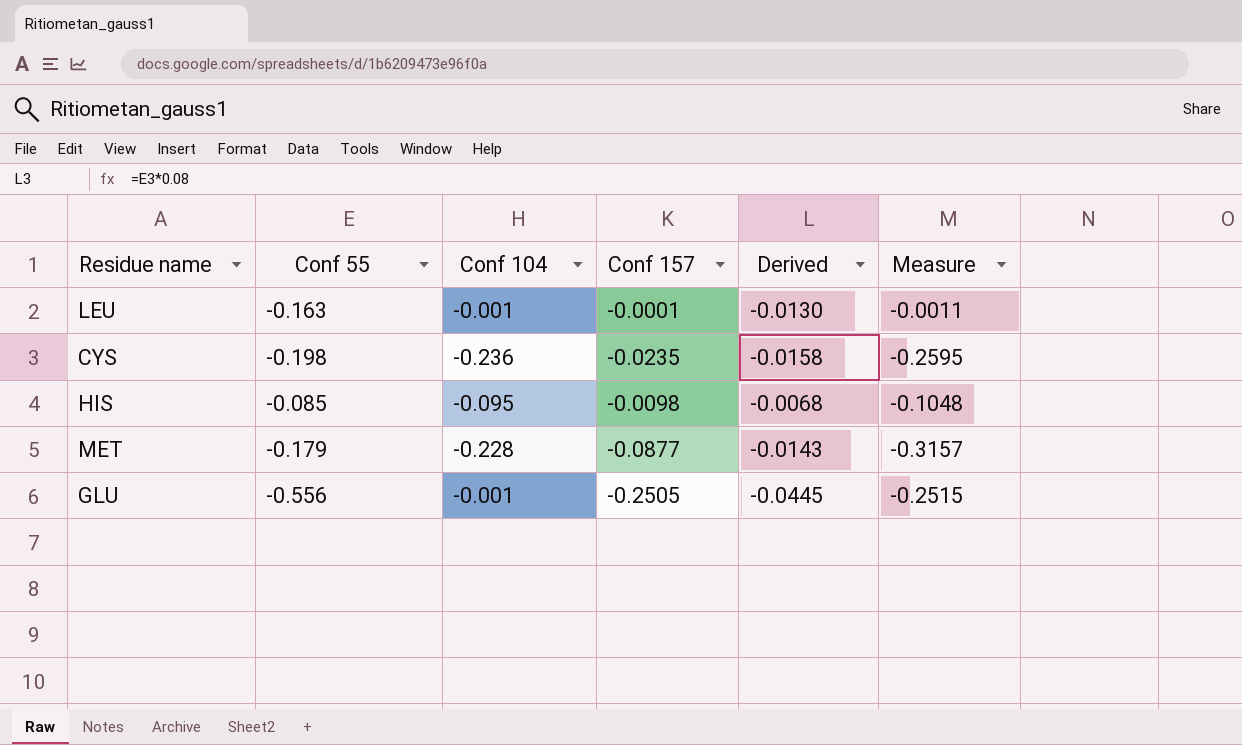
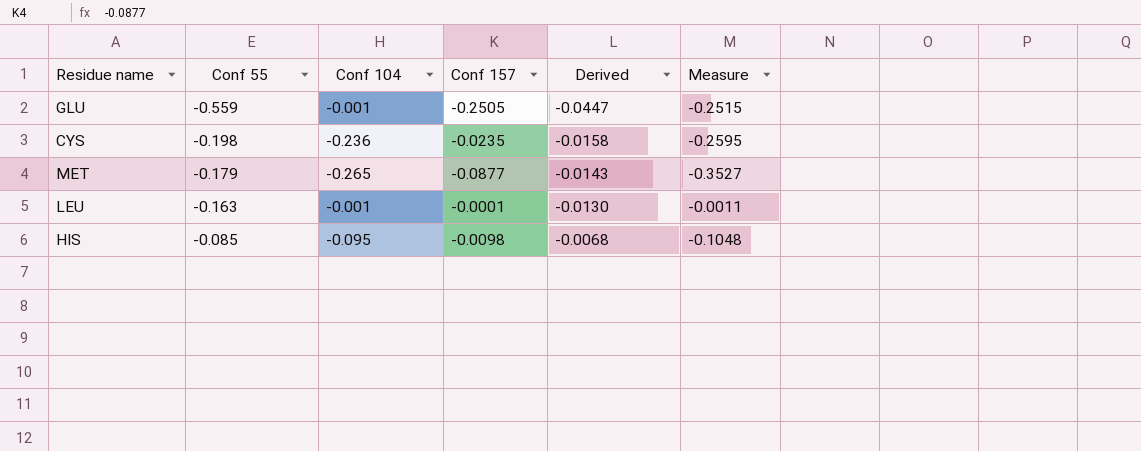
row order: none -> Conf 55 ascending
GLU | Conf 55: -0.556 -> -0.559
GLU | Derived: -0.0445 -> -0.0447
MET | Conf 104: -0.228 -> -0.265
MET | Measure: -0.3157 -> -0.3527

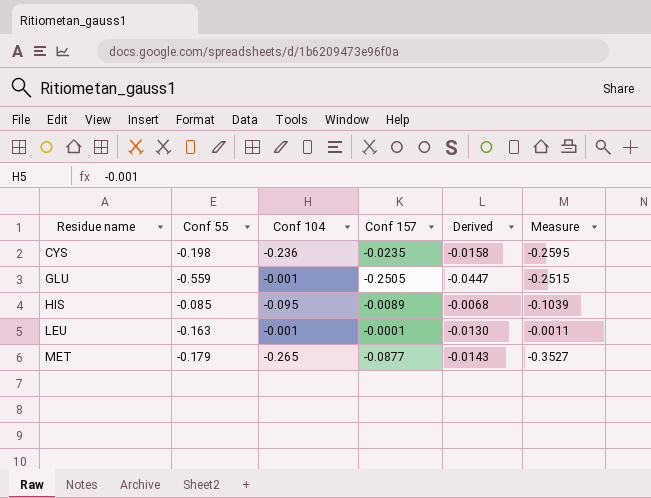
row order: Conf 55 ascending -> Residue name ascending
HIS | Conf 157: -0.0098 -> -0.0089
HIS | Measure: -0.1048 -> -0.1039

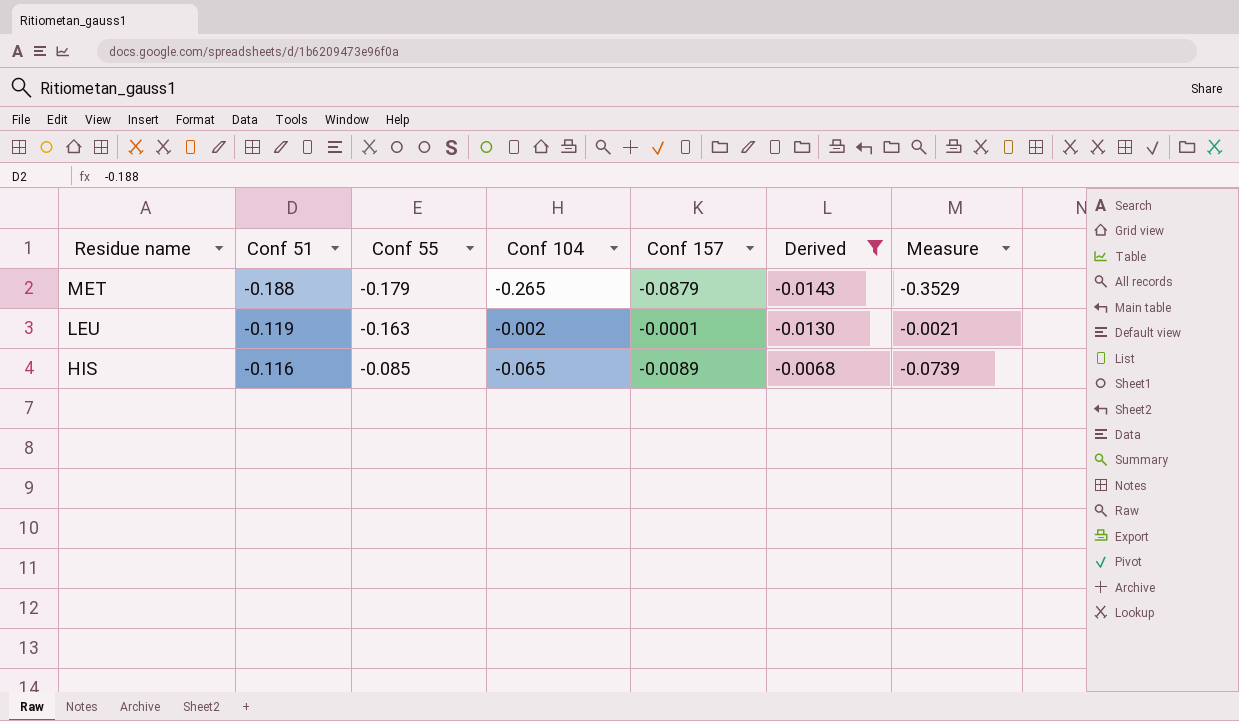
filter: none -> Derived >= -0.0143
row order: Residue name ascending -> Residue name descending
column Conf 51 | position: none -> 2
MET | Conf 157: -0.0877 -> -0.0879
MET | Measure: -0.3527 -> -0.3529
LEU | Conf 104: -0.001 -> -0.002
LEU | Measure: -0.0011 -> -0.0021
HIS | Conf 104: -0.095 -> -0.065
HIS | Measure: -0.1039 -> -0.0739

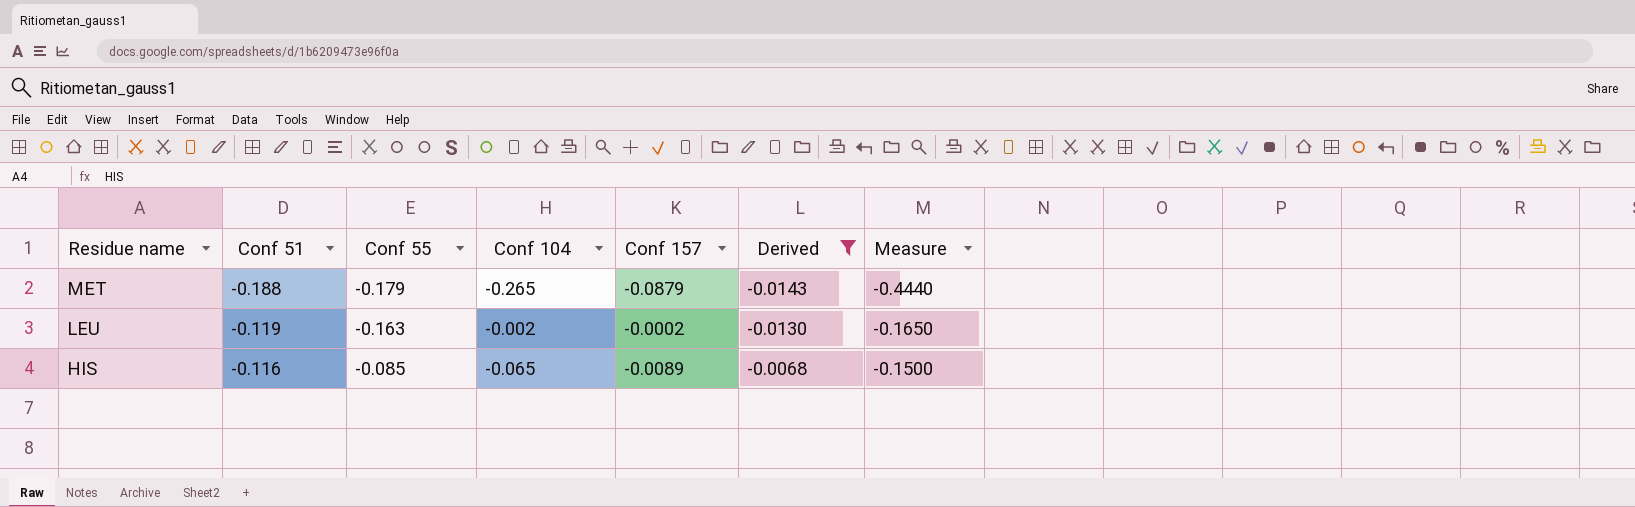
column Measure | formula: [Conf 104] + [Conf 157] -> [Conf 55] + [Conf 104]
LEU | Conf 157: -0.0001 -> -0.0002

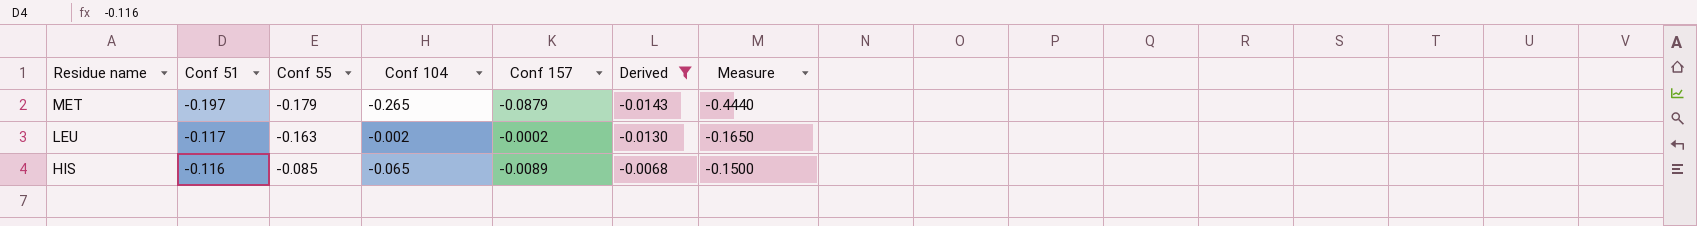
MET | Conf 51: -0.188 -> -0.197
LEU | Conf 51: -0.119 -> -0.117

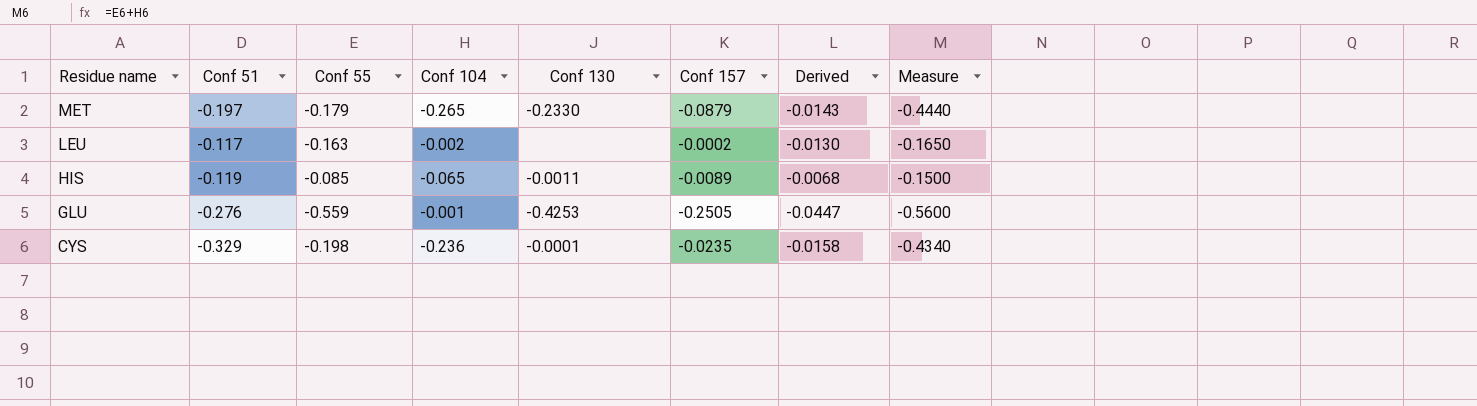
filter: Derived >= -0.0143 -> none
column Conf 130 | position: none -> 5
HIS | Conf 51: -0.116 -> -0.119

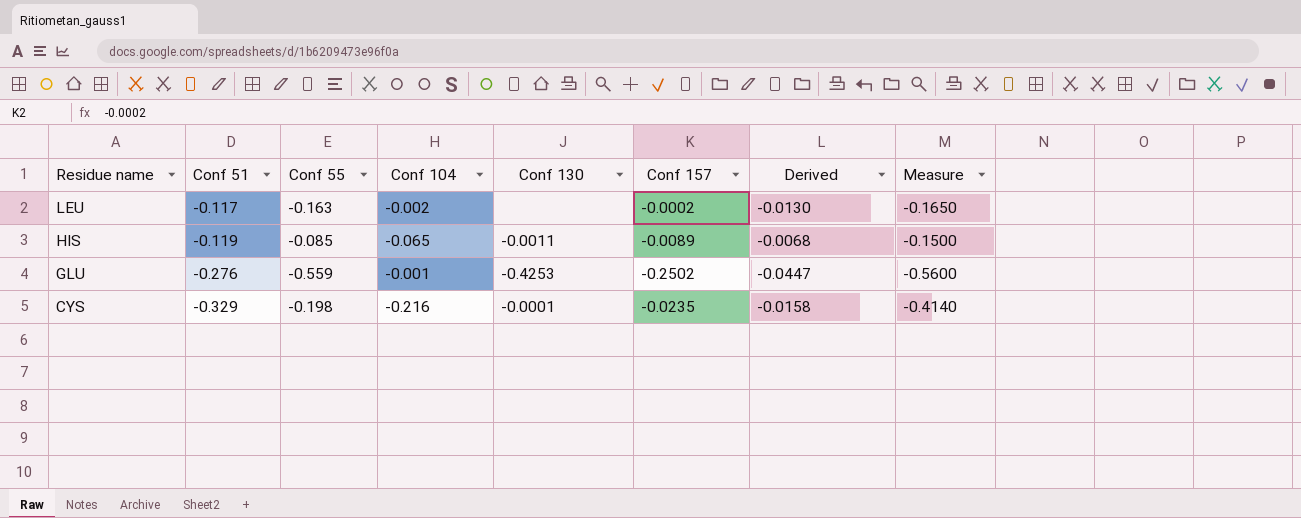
row MET: -0.197 | -0.179 | -0.265 | -0.2330 | -0.0879 | -0.0143 | -0.4440 -> none
GLU | Conf 157: -0.2505 -> -0.2502
CYS | Conf 104: -0.236 -> -0.216
CYS | Measure: -0.4340 -> -0.4140

